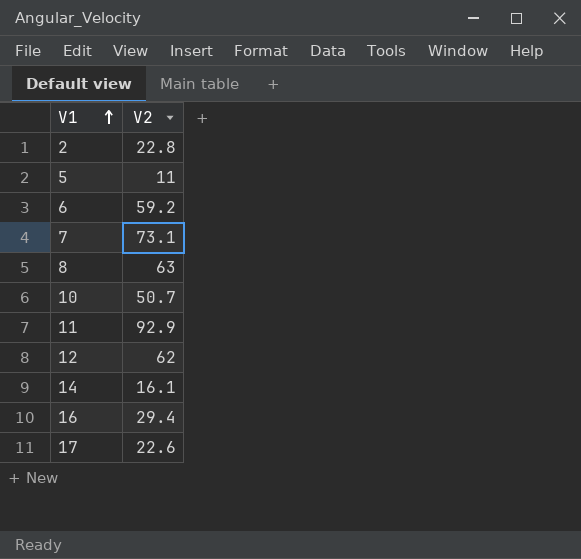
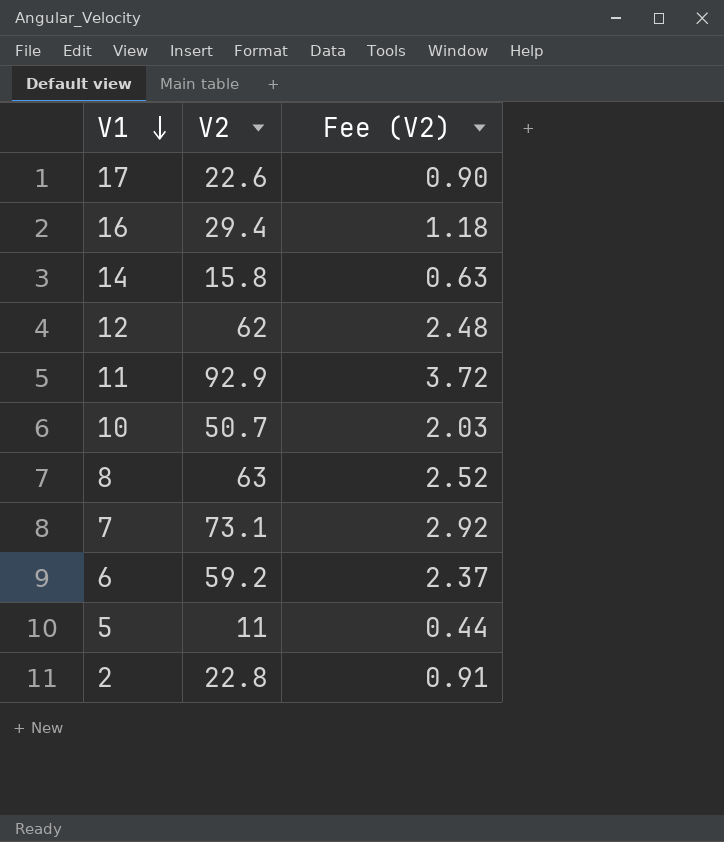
row order: V1 ascending -> V1 descending
column Fee (V2) | formula: none -> [V2] * 0.04
14 | V2: 16.1 -> 15.8

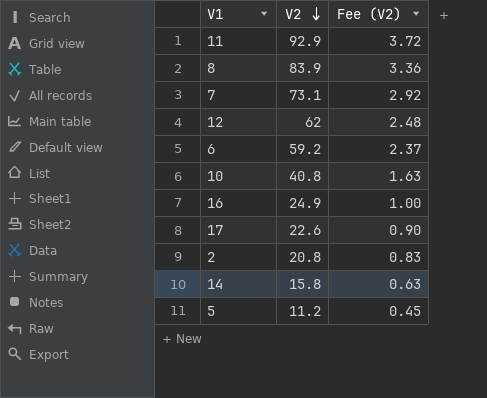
row order: V1 descending -> V2 descending
8 | V2: 63 -> 83.9
8 | Fee (V2): 2.52 -> 3.36
10 | V2: 50.7 -> 40.8
10 | Fee (V2): 2.03 -> 1.63
16 | V2: 29.4 -> 24.9
16 | Fee (V2): 1.18 -> 1.00
2 | V2: 22.8 -> 20.8
2 | Fee (V2): 0.91 -> 0.83
5 | V2: 11 -> 11.2
5 | Fee (V2): 0.44 -> 0.45

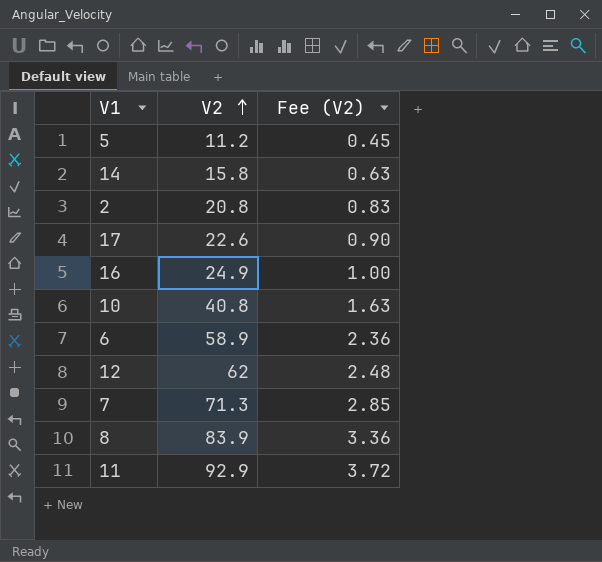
row order: V2 descending -> V2 ascending
6 | V2: 59.2 -> 58.9
6 | Fee (V2): 2.37 -> 2.36
7 | V2: 73.1 -> 71.3
7 | Fee (V2): 2.92 -> 2.85

